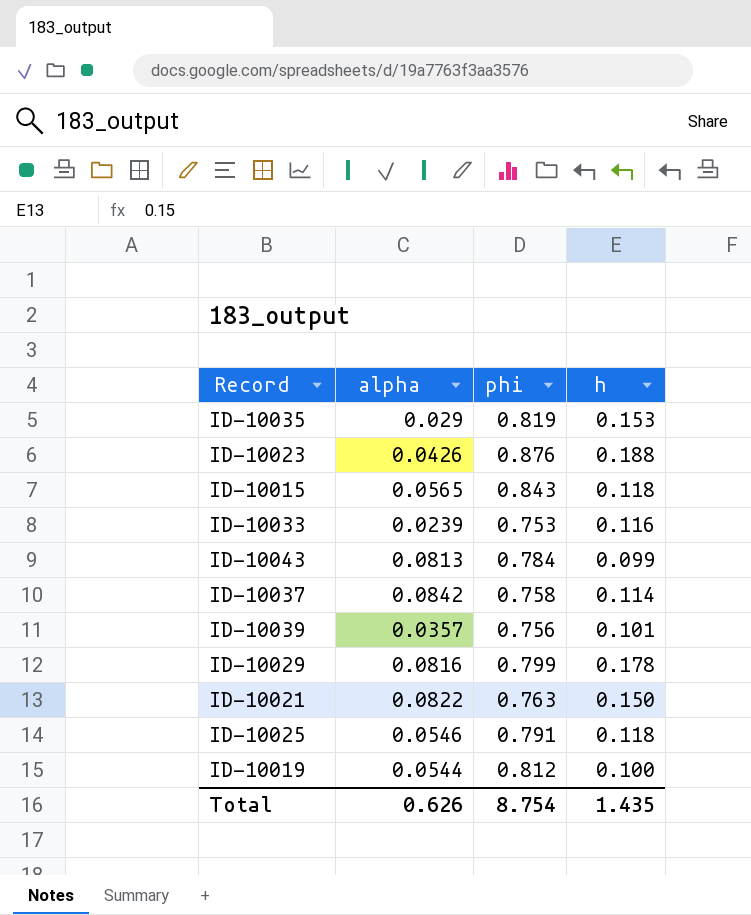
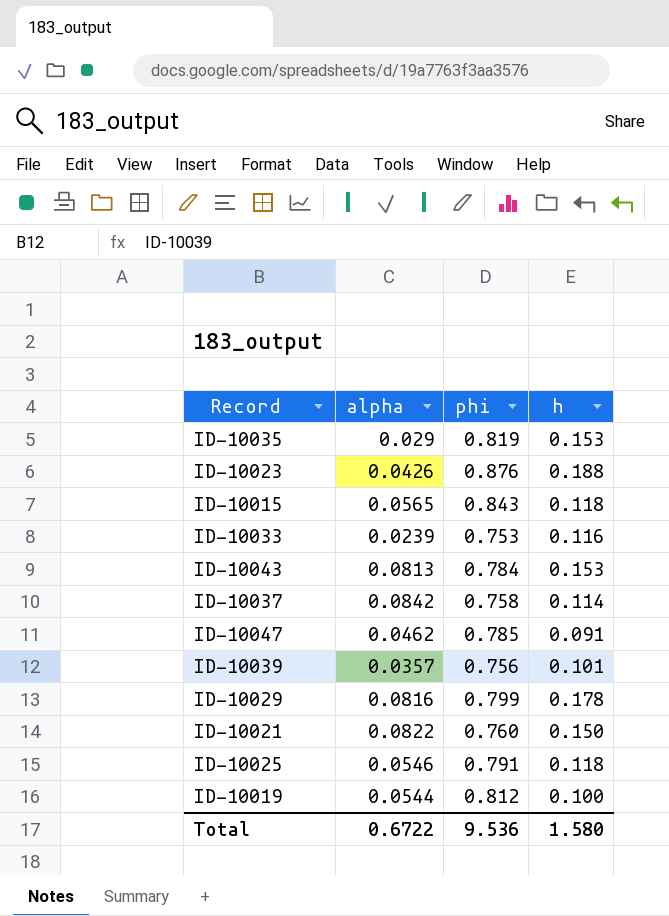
ID-10043 | h: 0.099 -> 0.153
row ID-10047: none -> 0.0462 | 0.785 | 0.091
ID-10021 | phi: 0.763 -> 0.760
Total | alpha: 0.626 -> 0.6722
Total | phi: 8.754 -> 9.536
Total | h: 1.435 -> 1.580

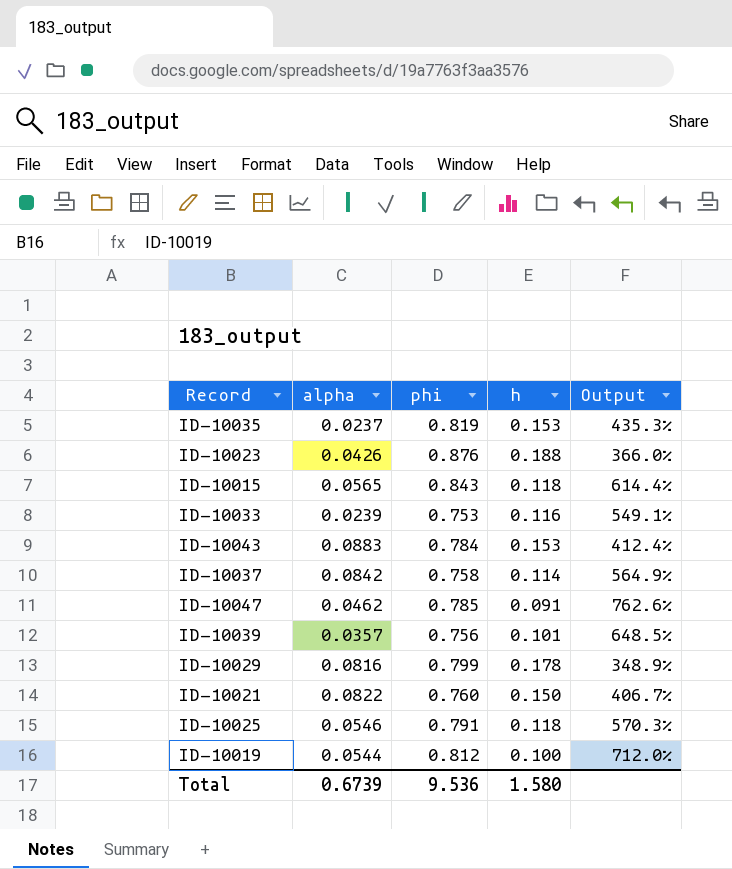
column Output | formula: none -> ([phi] - [h]) / [h]
ID-10035 | alpha: 0.029 -> 0.0237
ID-10043 | alpha: 0.0813 -> 0.0883
Total | alpha: 0.6722 -> 0.6739

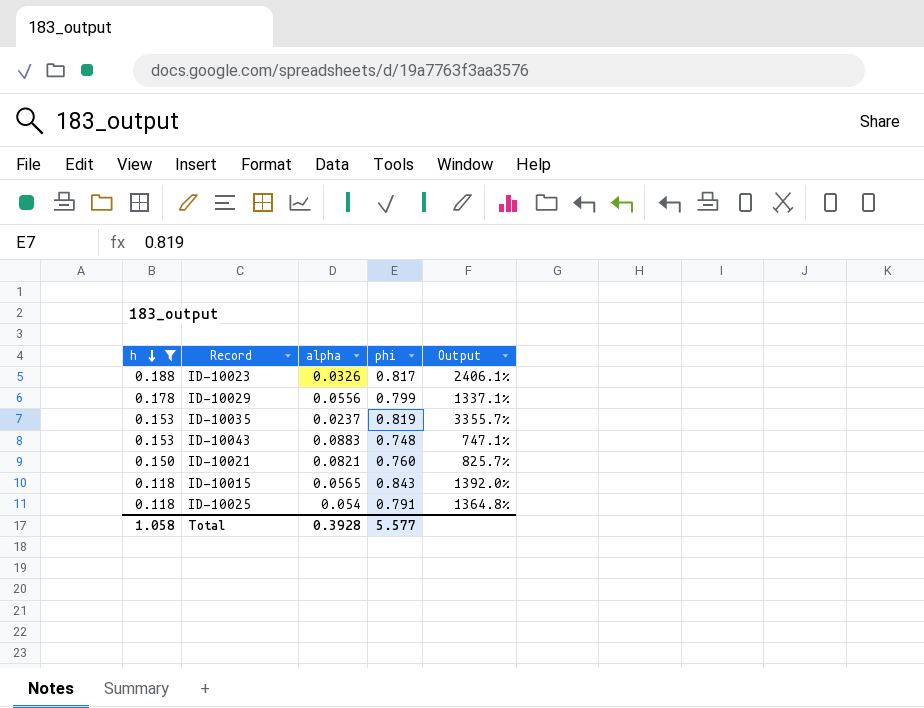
filter: none -> h >= 0.118
row order: none -> h descending
column h | position: 4 -> 1
column Output | formula: ([phi] - [h]) / [h] -> ([phi] - [alpha]) / [alpha]
ID-10023 | alpha: 0.0426 -> 0.0326
ID-10023 | phi: 0.876 -> 0.817
ID-10029 | alpha: 0.0816 -> 0.0556
ID-10043 | phi: 0.784 -> 0.748
ID-10021 | alpha: 0.0822 -> 0.0821
ID-10025 | alpha: 0.0546 -> 0.054
Total | h: 1.580 -> 1.058
Total | alpha: 0.6739 -> 0.3928
Total | phi: 9.536 -> 5.577

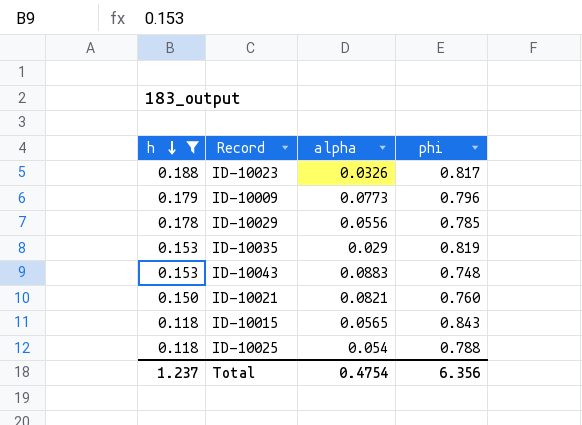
column Output | formula: ([phi] - [alpha]) / [alpha] -> none
row ID-10009: none -> 0.179 | 0.0773 | 0.796
ID-10029 | phi: 0.799 -> 0.785
ID-10035 | alpha: 0.0237 -> 0.029
ID-10025 | phi: 0.791 -> 0.788
Total | h: 1.058 -> 1.237
Total | alpha: 0.3928 -> 0.4754
Total | phi: 5.577 -> 6.356

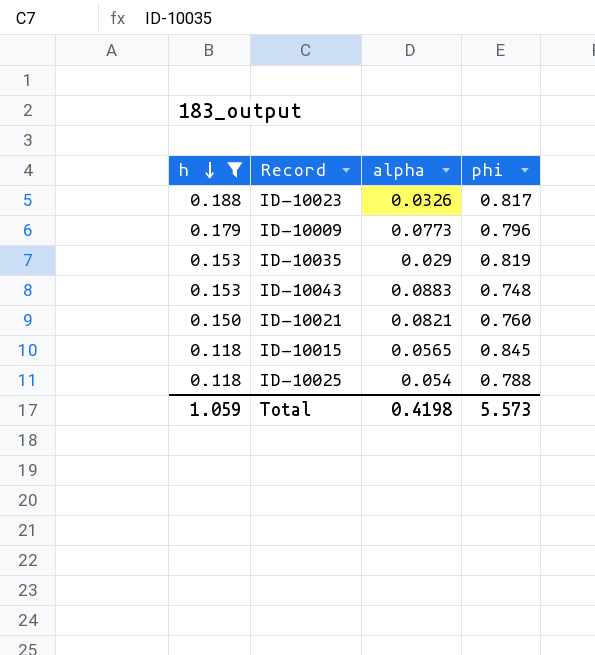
row ID-10029: 0.178 | 0.0556 | 0.785 -> none
ID-10015 | phi: 0.843 -> 0.845
Total | h: 1.237 -> 1.059
Total | alpha: 0.4754 -> 0.4198
Total | phi: 6.356 -> 5.573

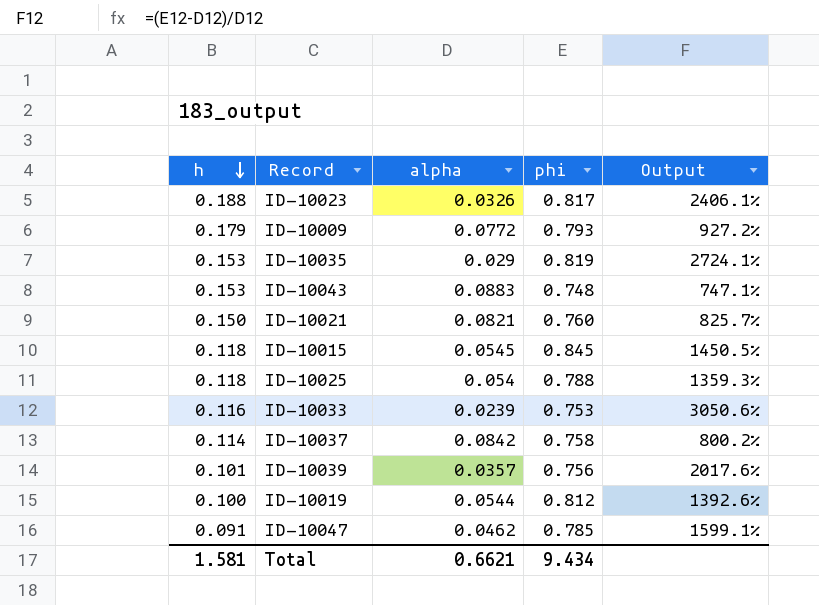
filter: h >= 0.118 -> none
column Output | formula: none -> ([phi] - [alpha]) / [alpha]
ID-10009 | alpha: 0.0773 -> 0.0772
ID-10009 | phi: 0.796 -> 0.793
ID-10015 | alpha: 0.0565 -> 0.0545
Total | h: 1.059 -> 1.581
Total | alpha: 0.4198 -> 0.6621
Total | phi: 5.573 -> 9.434

